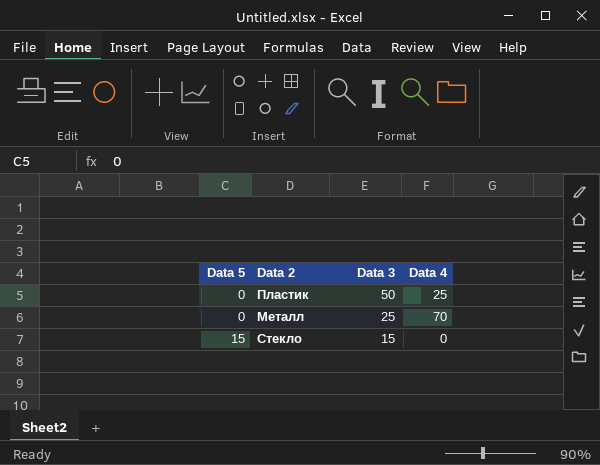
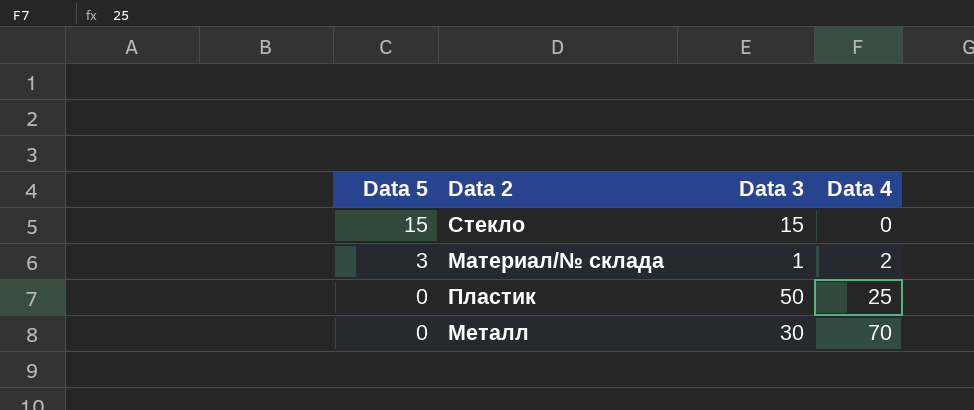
row order: Data 5 ascending -> Data 5 descending
row Материал/№ склада: none -> 3 | 1 | 2
Металл | Data 3: 25 -> 30

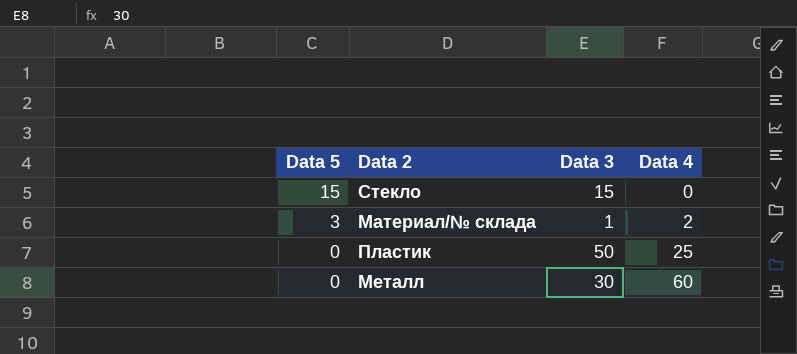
Металл | Data 4: 70 -> 60

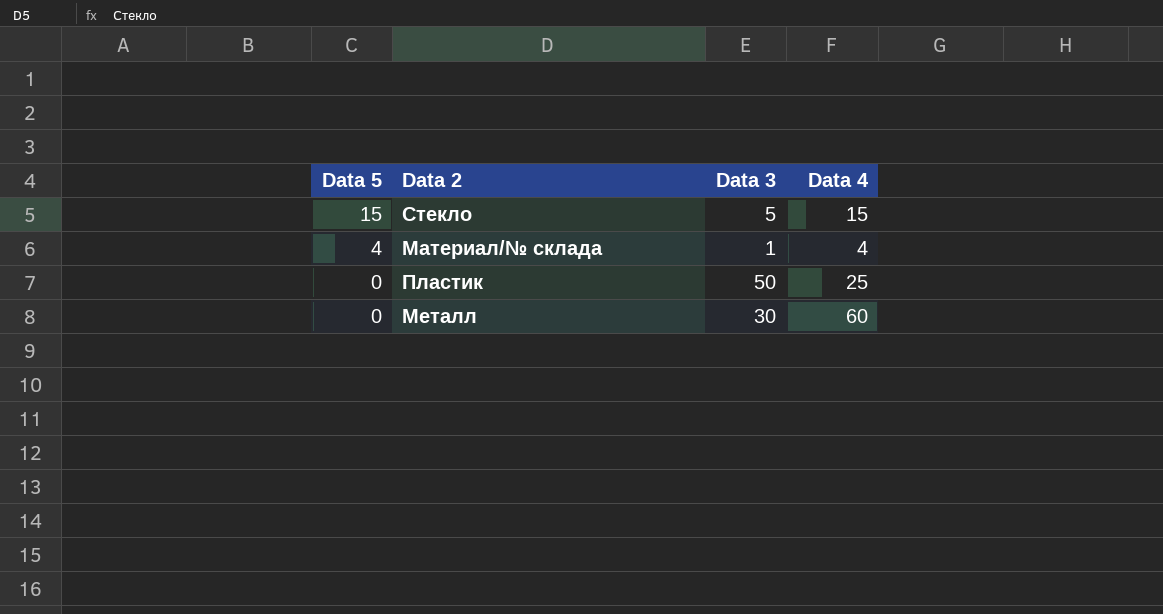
Стекло | Data 3: 15 -> 5
Стекло | Data 4: 0 -> 15
Материал/№ склада | Data 5: 3 -> 4
Материал/№ склада | Data 4: 2 -> 4

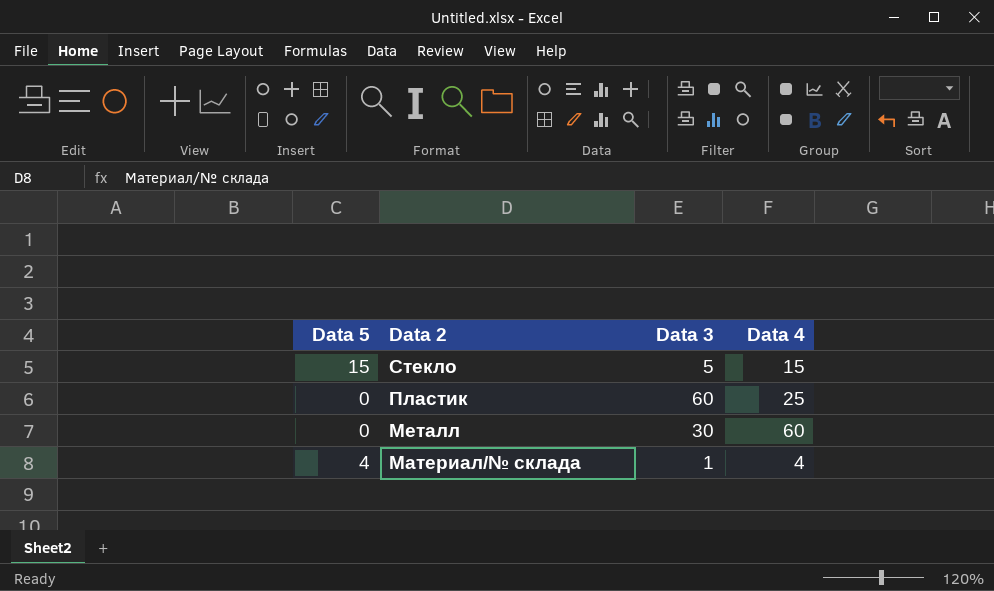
row order: Data 5 descending -> Data 2 descending
Пластик | Data 3: 50 -> 60

